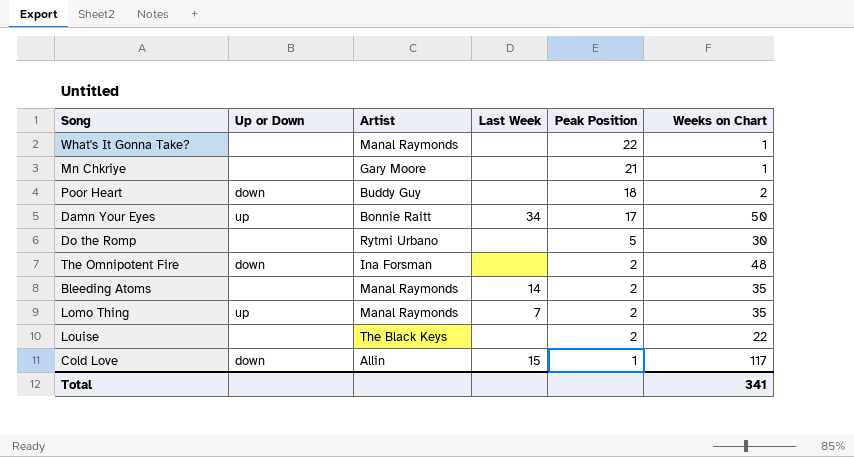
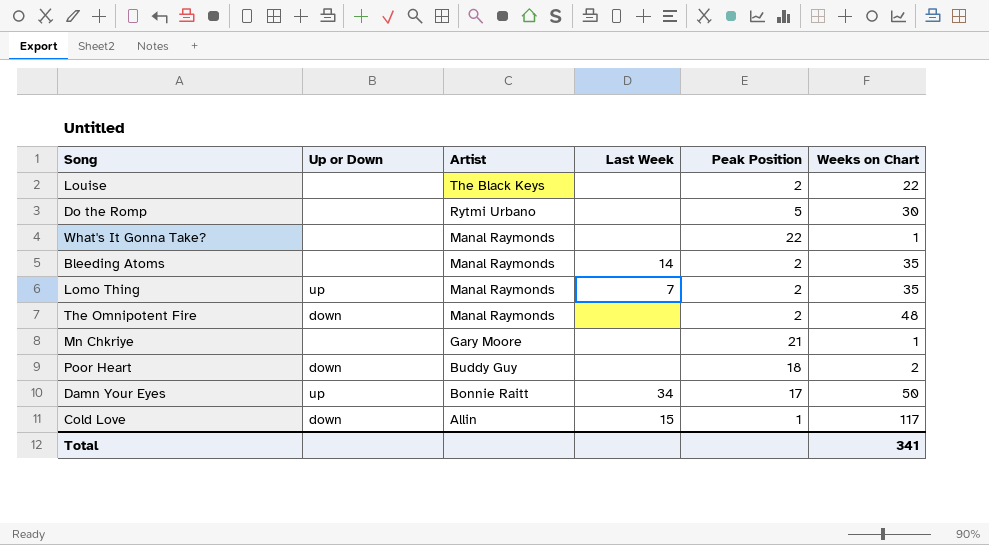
row order: Peak Position descending -> Artist descending
The Omnipotent Fire | Artist: Ina Forsman -> Manal Raymonds

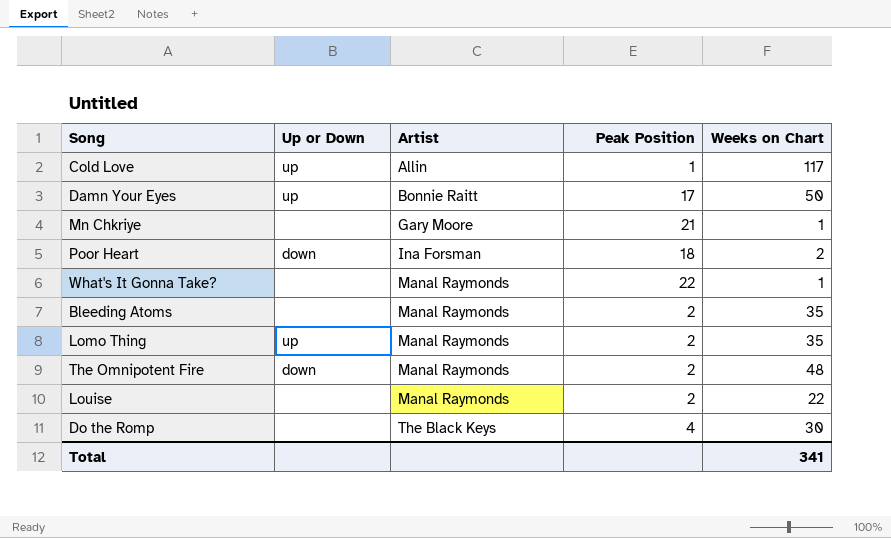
row order: Artist descending -> Artist ascending
column Last Week | position: 4 -> none
Cold Love | Up or Down: down -> up
Poor Heart | Artist: Buddy Guy -> Ina Forsman
Louise | Artist: The Black Keys -> Manal Raymonds
Do the Romp | Artist: Rytmi Urbano -> The Black Keys
Do the Romp | Peak Position: 5 -> 4

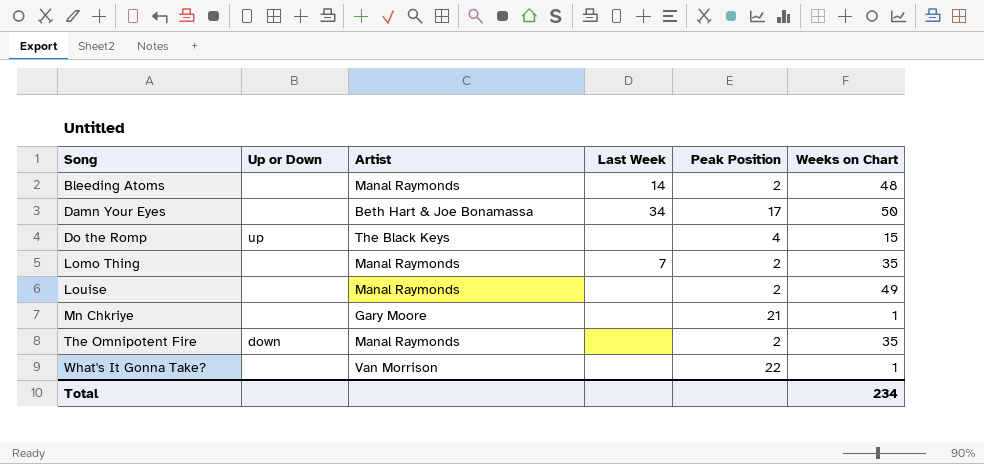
row order: Artist ascending -> Song ascending
column Last Week | position: none -> 4
row Cold Love: up | Allin | 1 | 117 -> none
row Poor Heart: down | Ina Forsman | 18 | 2 -> none
Bleeding Atoms | Weeks on Chart: 35 -> 48
Damn Your Eyes | Up or Down: up -> none
Damn Your Eyes | Artist: Bonnie Raitt -> Beth Hart & Joe Bonamassa
Do the Romp | Up or Down: none -> up
Do the Romp | Weeks on Chart: 30 -> 15
Lomo Thing | Up or Down: up -> none
Louise | Weeks on Chart: 22 -> 49
The Omnipotent Fire | Weeks on Chart: 48 -> 35
What's It Gonna Take? | Artist: Manal Raymonds -> Van Morrison
Total | Weeks on Chart: 341 -> 234

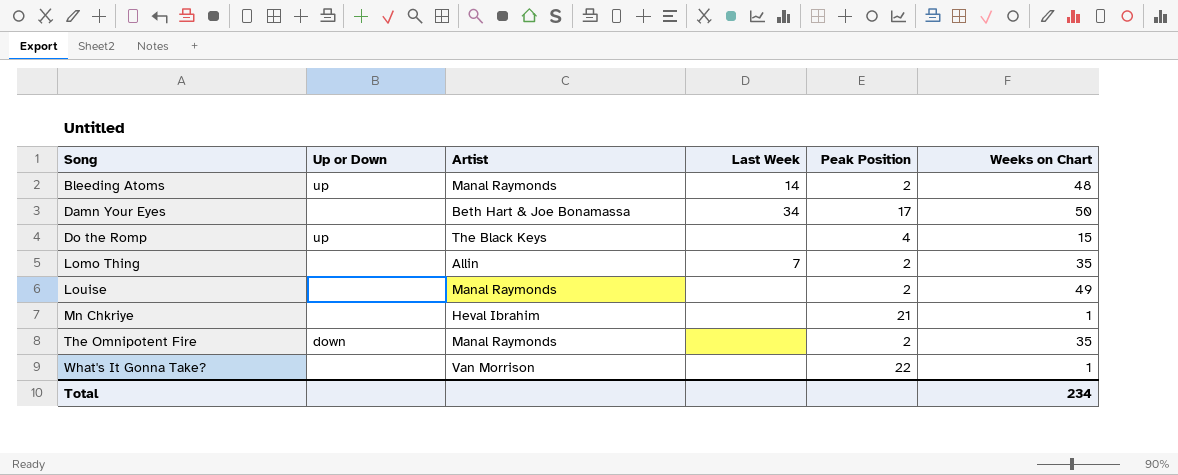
Bleeding Atoms | Up or Down: none -> up
Lomo Thing | Artist: Manal Raymonds -> Allin
Mn Chkriye | Artist: Gary Moore -> Heval Ibrahim

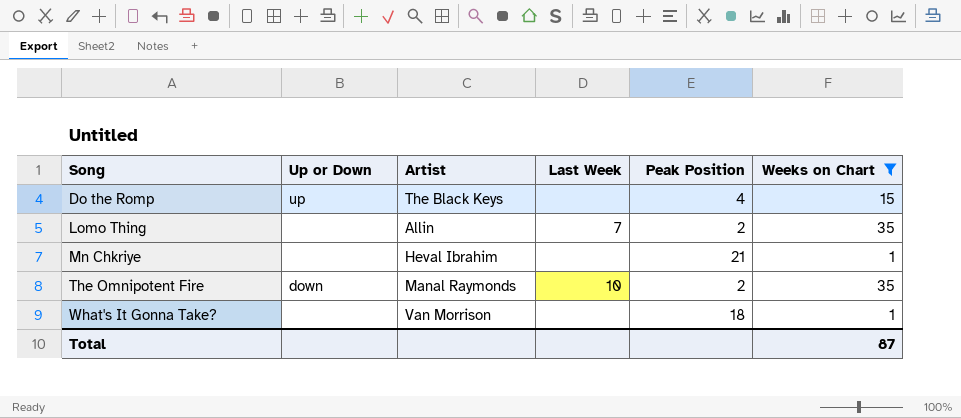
filter: none -> Weeks on Chart <= 35
The Omnipotent Fire | Last Week: none -> 10
What's It Gonna Take? | Peak Position: 22 -> 18
Total | Weeks on Chart: 234 -> 87

